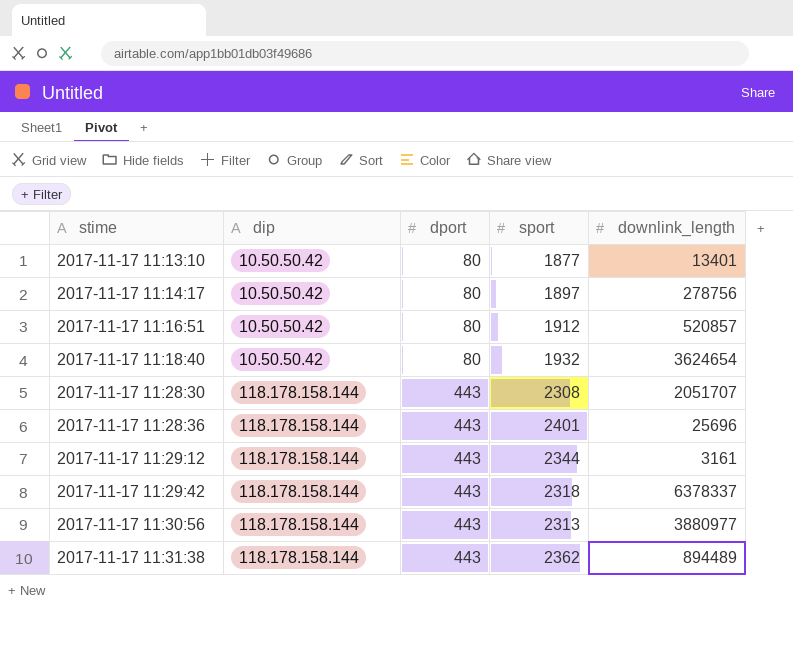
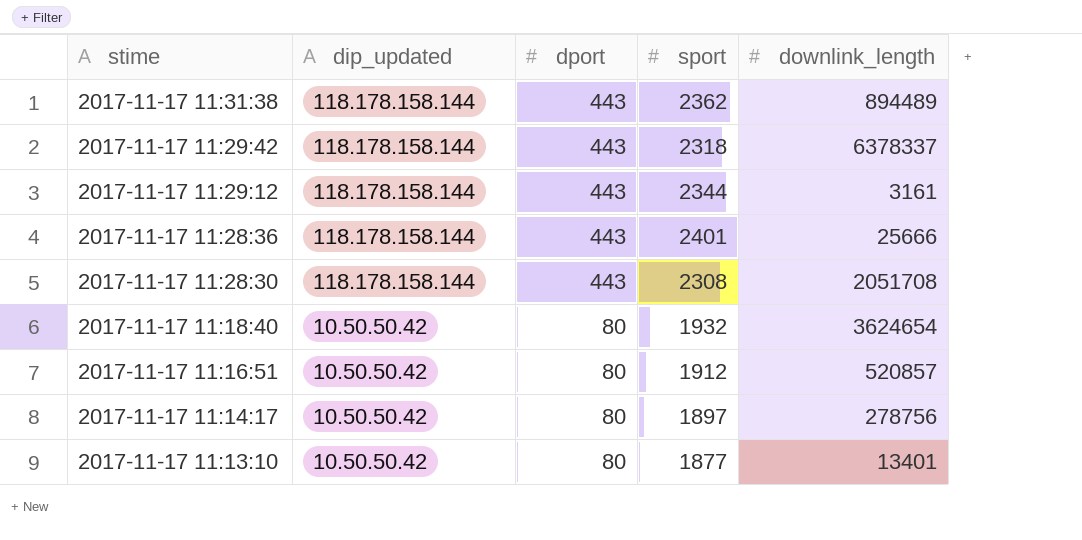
row order: stime ascending -> stime descending
column name: dip -> dip_updated
row 2017-11-17 11:30:56: 118.178.158.144 | 443 | 2313 | 3880977 -> none
2017-11-17 11:28:36 | downlink_length: 25696 -> 25666
2017-11-17 11:28:30 | downlink_length: 2051707 -> 2051708

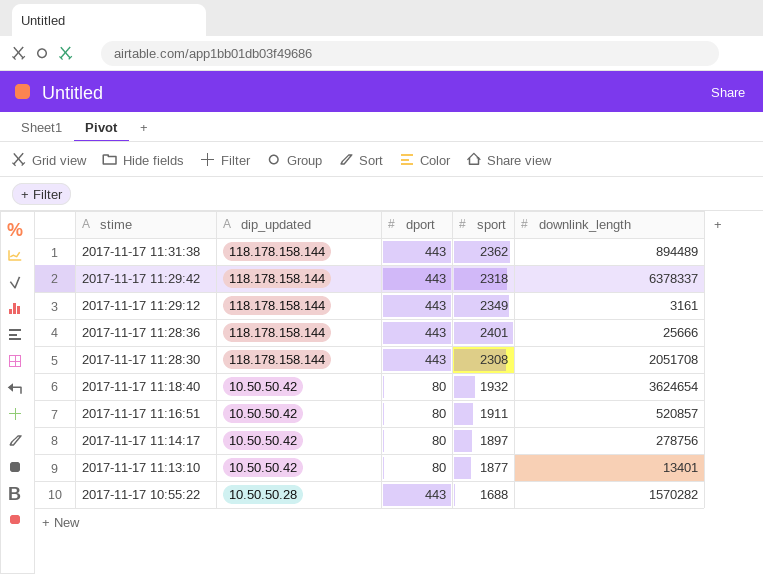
2017-11-17 11:29:12 | sport: 2344 -> 2349
2017-11-17 11:16:51 | sport: 1912 -> 1911
row 2017-11-17 10:55:22: none -> 10.50.50.28 | 443 | 1688 | 1570282

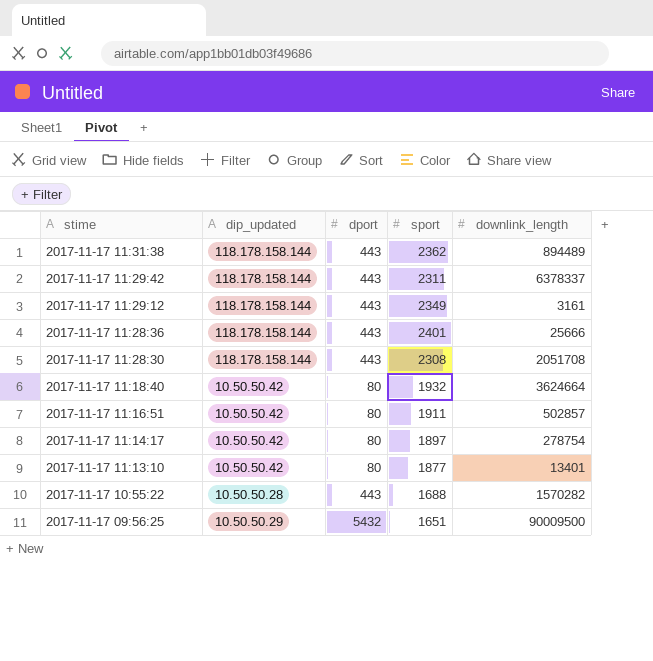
2017-11-17 11:29:42 | sport: 2318 -> 2311
2017-11-17 11:18:40 | downlink_length: 3624654 -> 3624664
2017-11-17 11:16:51 | downlink_length: 520857 -> 502857
2017-11-17 11:14:17 | downlink_length: 278756 -> 278754
row 2017-11-17 09:56:25: none -> 10.50.50.29 | 5432 | 1651 | 90009500

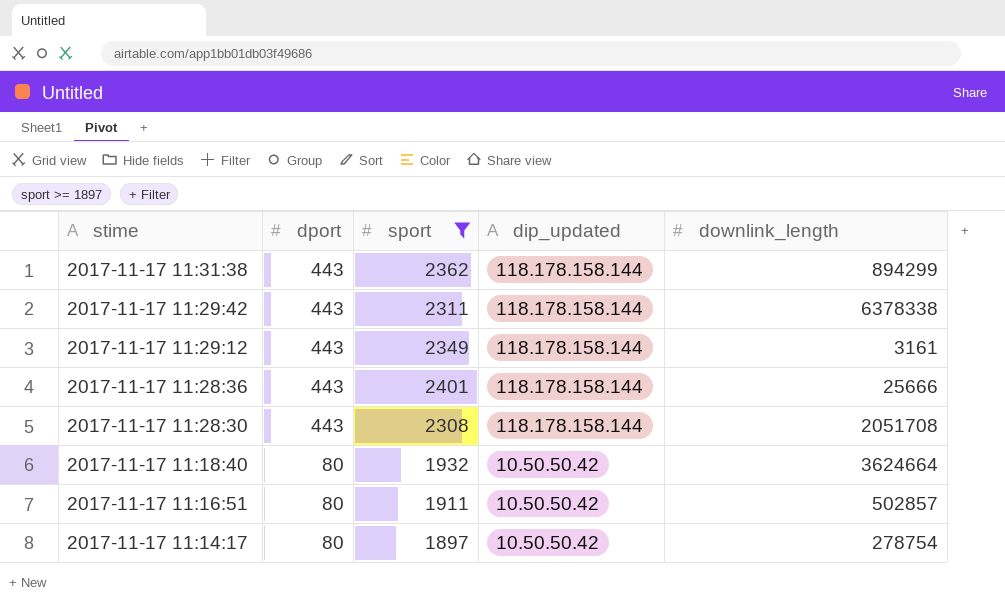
filter: none -> sport >= 1897
column dip_updated | position: 2 -> 4
2017-11-17 11:31:38 | downlink_length: 894489 -> 894299
2017-11-17 11:29:42 | downlink_length: 6378337 -> 6378338

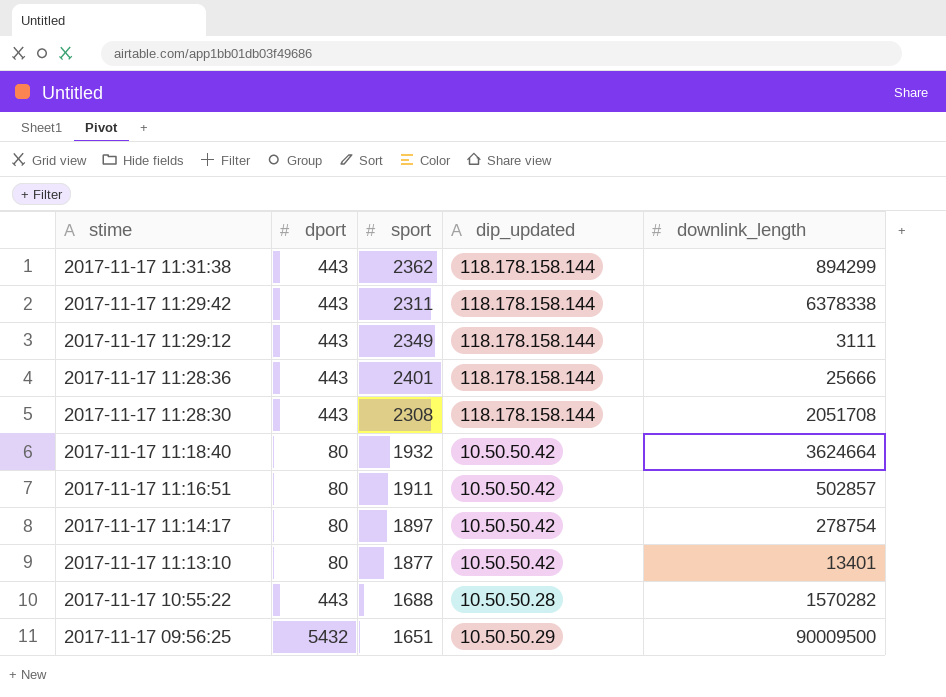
filter: sport >= 1897 -> none
2017-11-17 11:29:12 | downlink_length: 3161 -> 3111

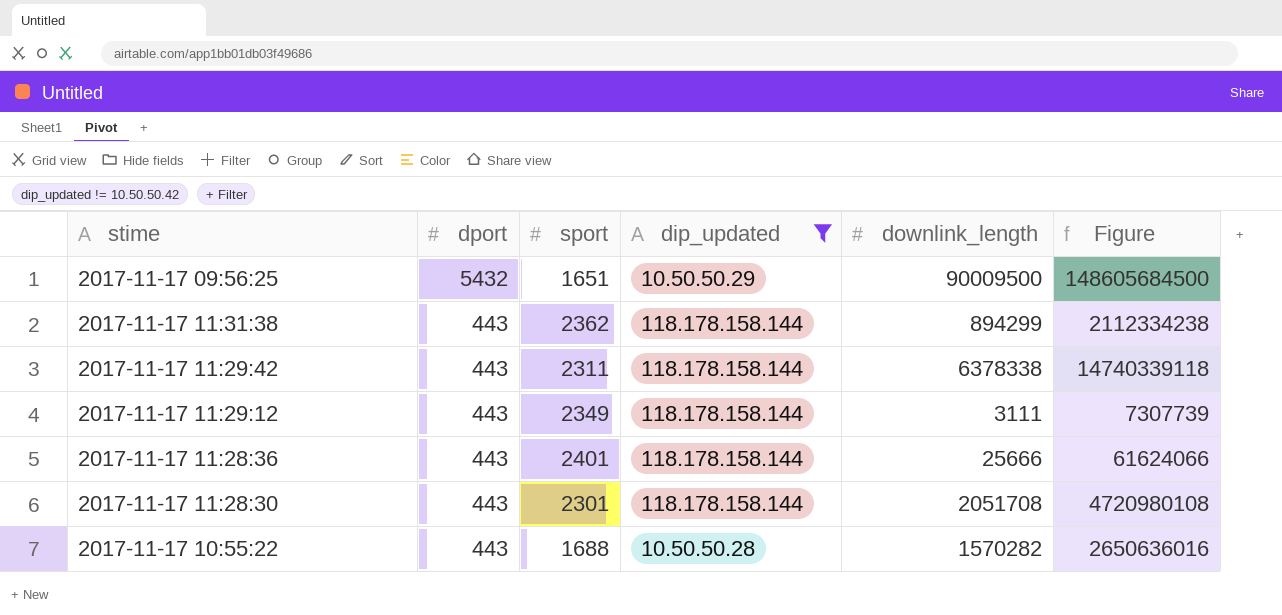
filter: none -> dip_updated != 10.50.50.42
row order: stime descending -> dport descending
column Figure | formula: none -> [sport] * [downlink_length]
2017-11-17 11:28:30 | sport: 2308 -> 2301

